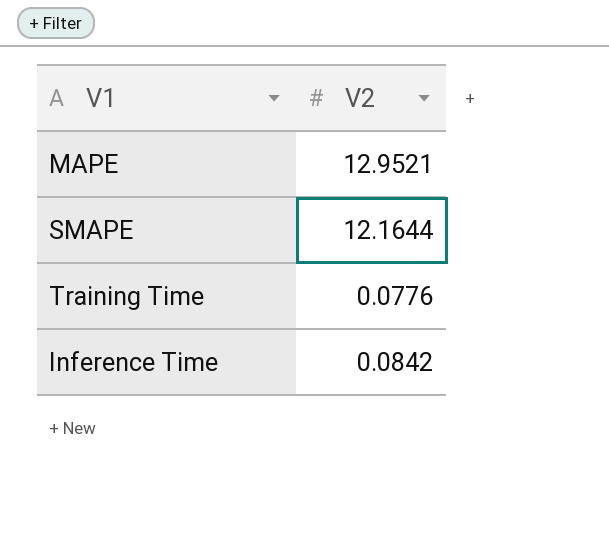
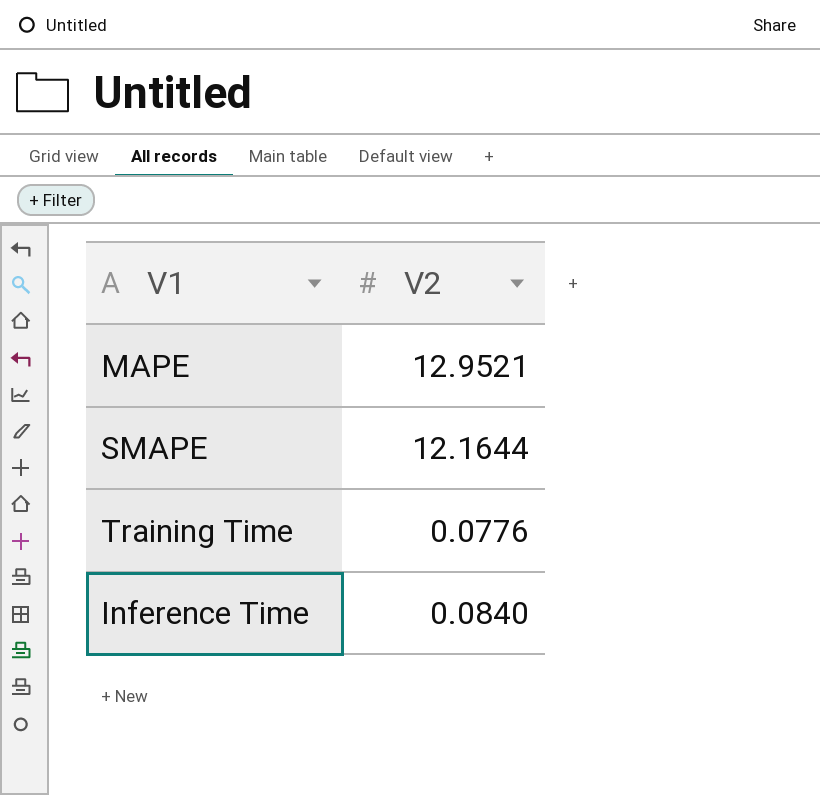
Inference Time | V2: 0.0842 -> 0.0840

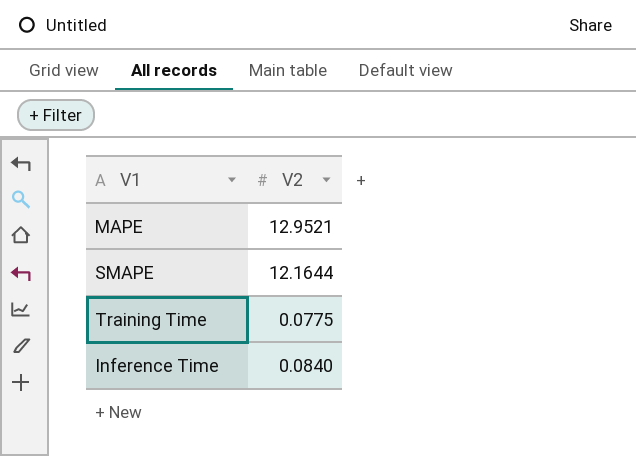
Training Time | V2: 0.0776 -> 0.0775

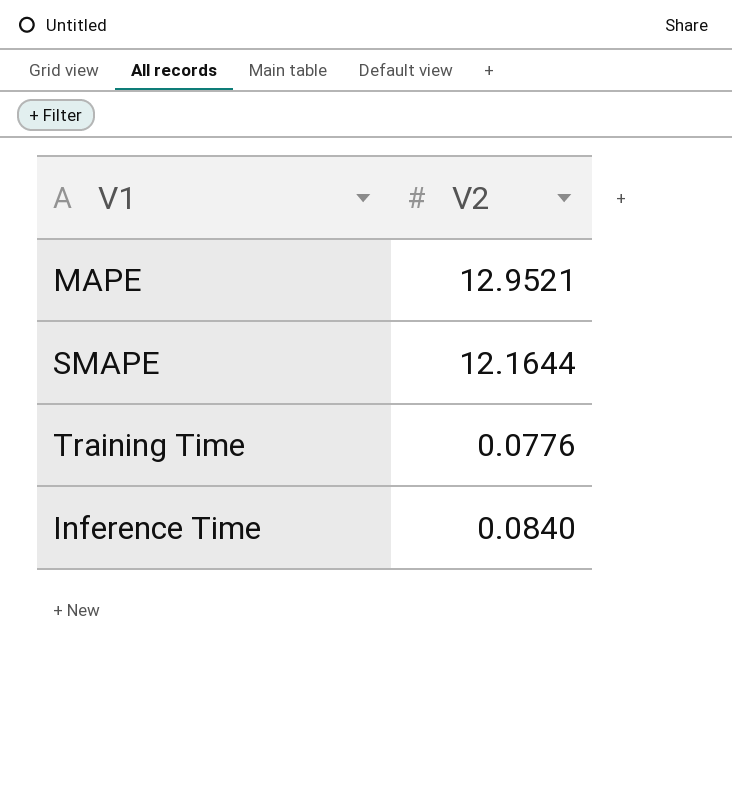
Training Time | V2: 0.0775 -> 0.0776

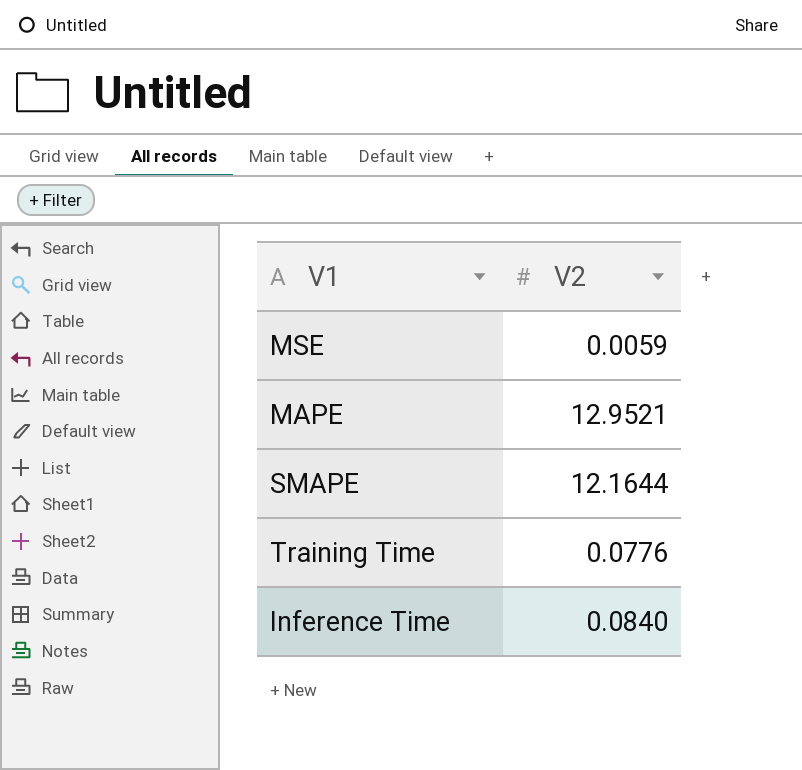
row MSE: none -> 0.0059

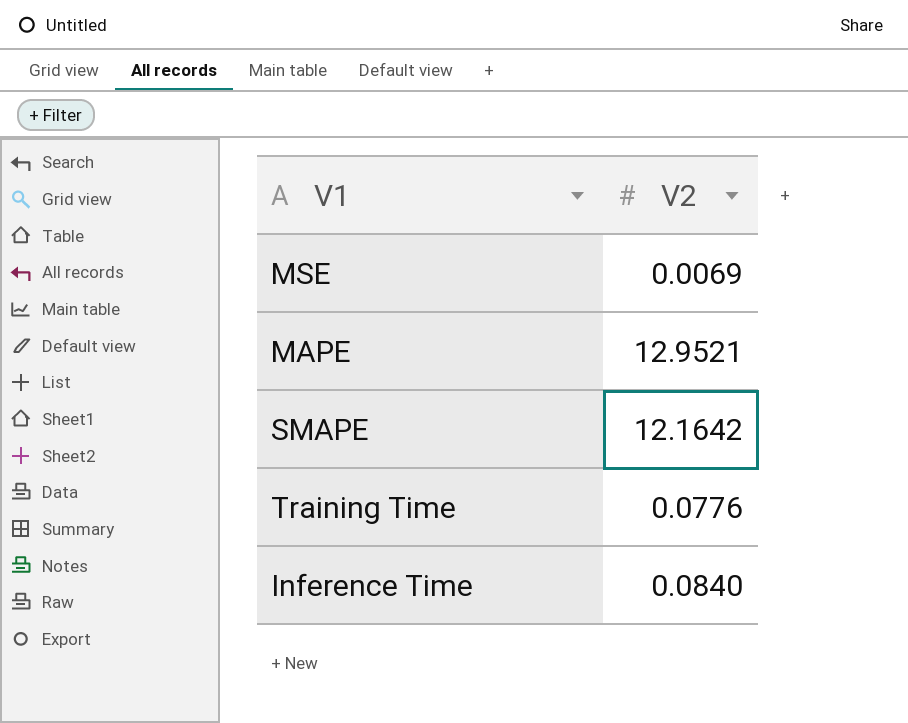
MSE | V2: 0.0059 -> 0.0069
SMAPE | V2: 12.1644 -> 12.1642

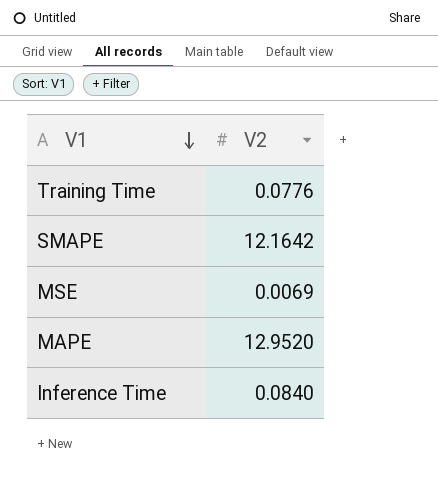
row order: none -> V1 descending
MAPE | V2: 12.9521 -> 12.9520

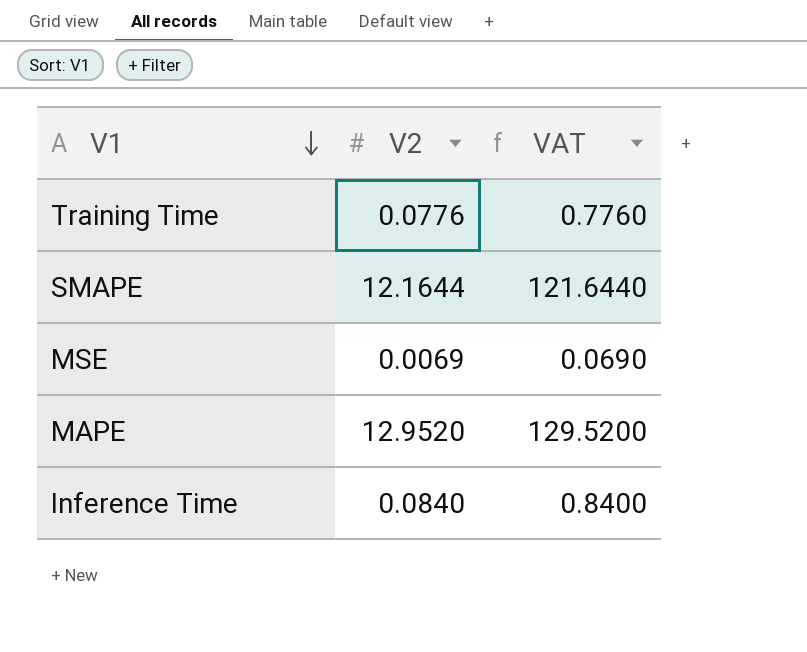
column VAT | formula: none -> [V2] * 10
SMAPE | V2: 12.1642 -> 12.1644

